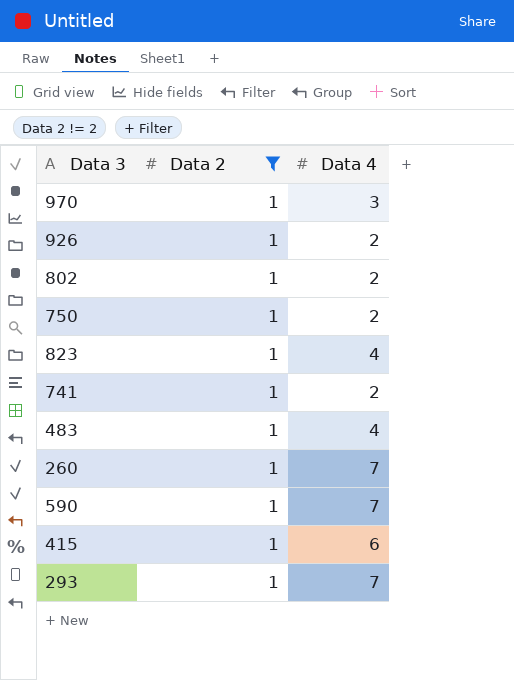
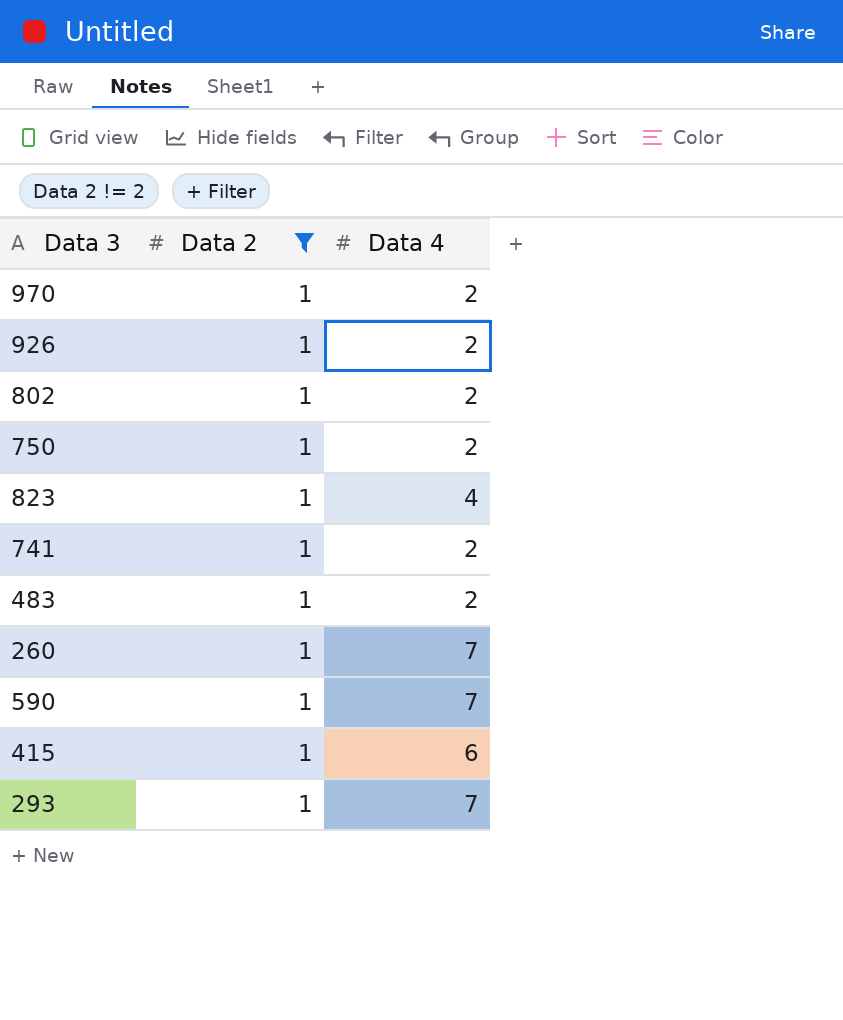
970 | Data 4: 3 -> 2
483 | Data 4: 4 -> 2

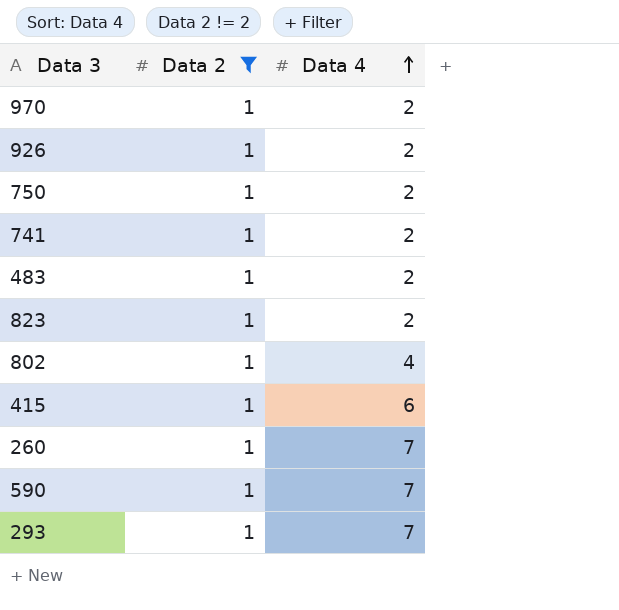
row order: none -> Data 4 ascending
823 | Data 4: 4 -> 2
802 | Data 4: 2 -> 4

